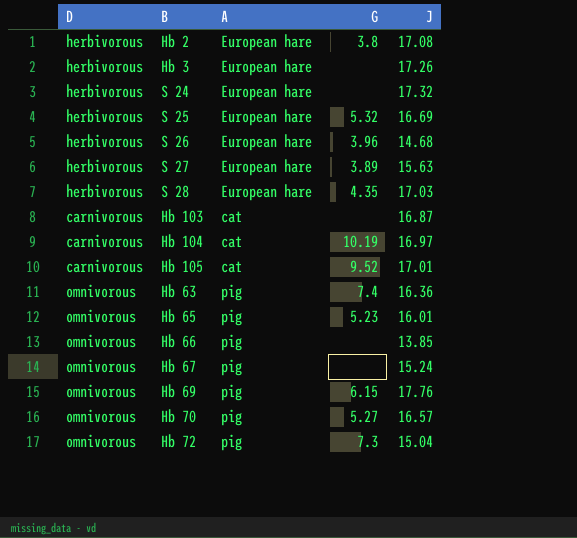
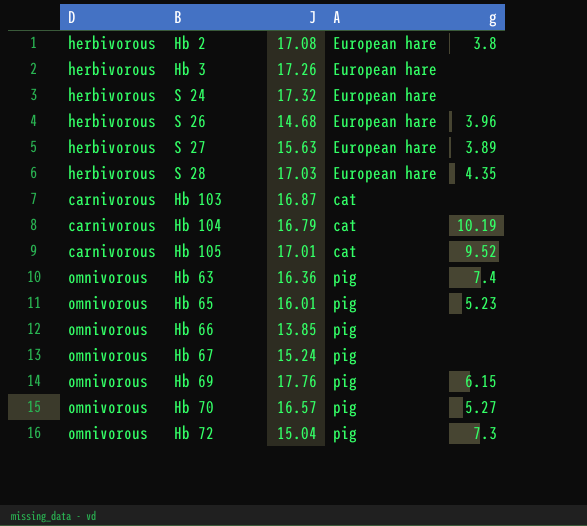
column J | position: 5 -> 3
column name: G -> g
row S 25: herbivorous | European hare | 5.32 | 16.69 -> none
Hb 104 | J: 16.97 -> 16.79

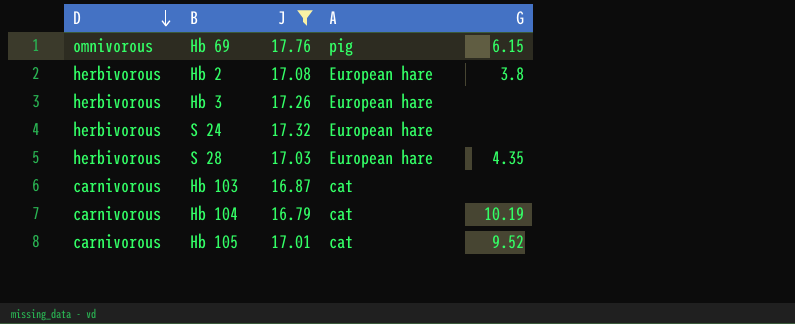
filter: none -> J >= 16.79
row order: none -> D descending
column name: g -> G

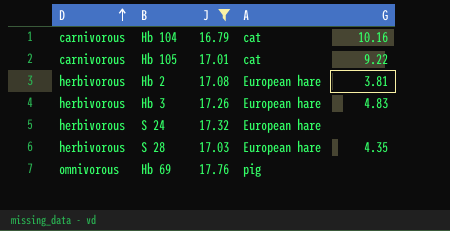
row order: D descending -> D ascending
row Hb 103: carnivorous | 16.87 | cat | none -> none
Hb 104 | G: 10.19 -> 10.16
Hb 105 | G: 9.52 -> 9.22
Hb 2 | G: 3.8 -> 3.81
Hb 3 | G: none -> 4.83
Hb 69 | G: 6.15 -> none

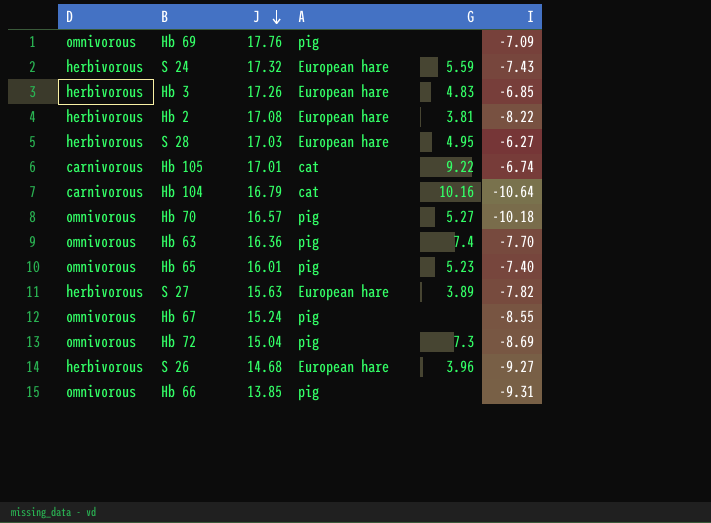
filter: J >= 16.79 -> none
row order: D ascending -> J descending
column I | position: none -> 6
S 24 | G: none -> 5.59
S 28 | G: 4.35 -> 4.95

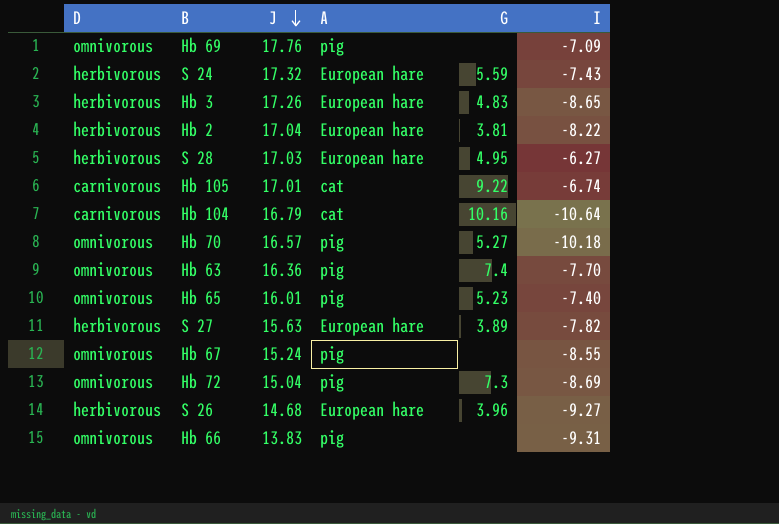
Hb 3 | I: -6.85 -> -8.65
Hb 2 | J: 17.08 -> 17.04
Hb 66 | J: 13.85 -> 13.83

